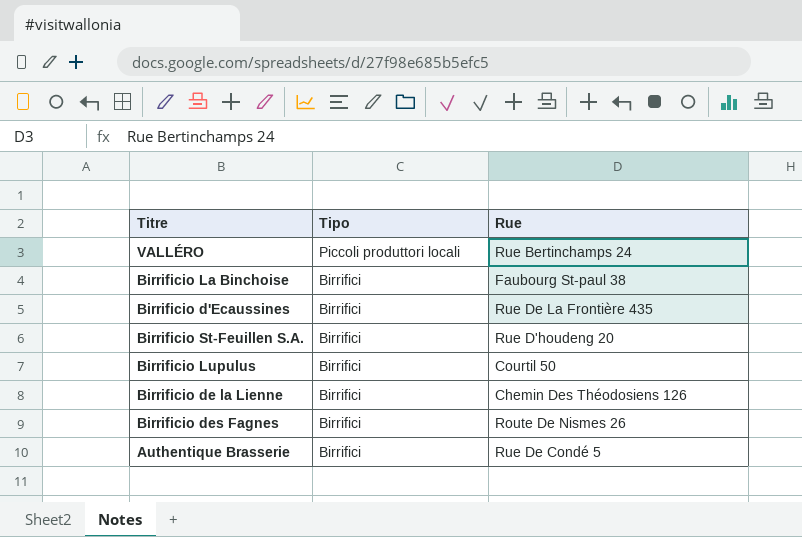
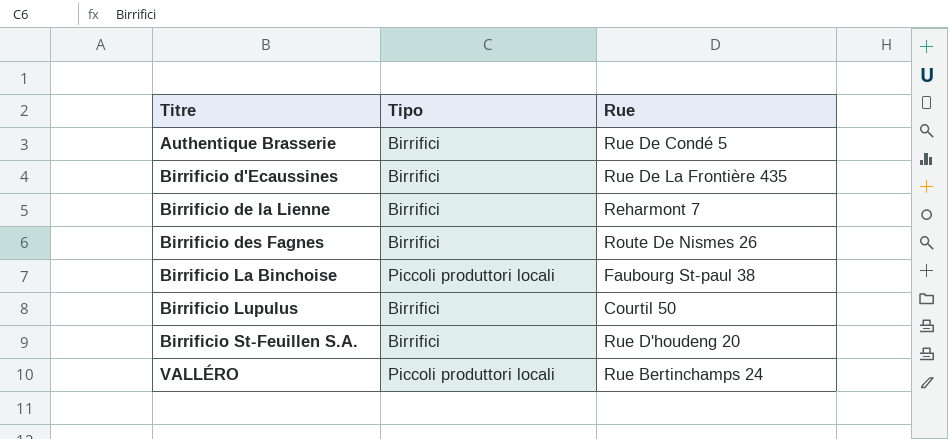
row order: Tipo descending -> Titre ascending
Birrificio de la Lienne | Rue: Chemin Des Théodosiens 126 -> Reharmont 7
Birrificio La Binchoise | Tipo: Birrifici -> Piccoli produttori locali

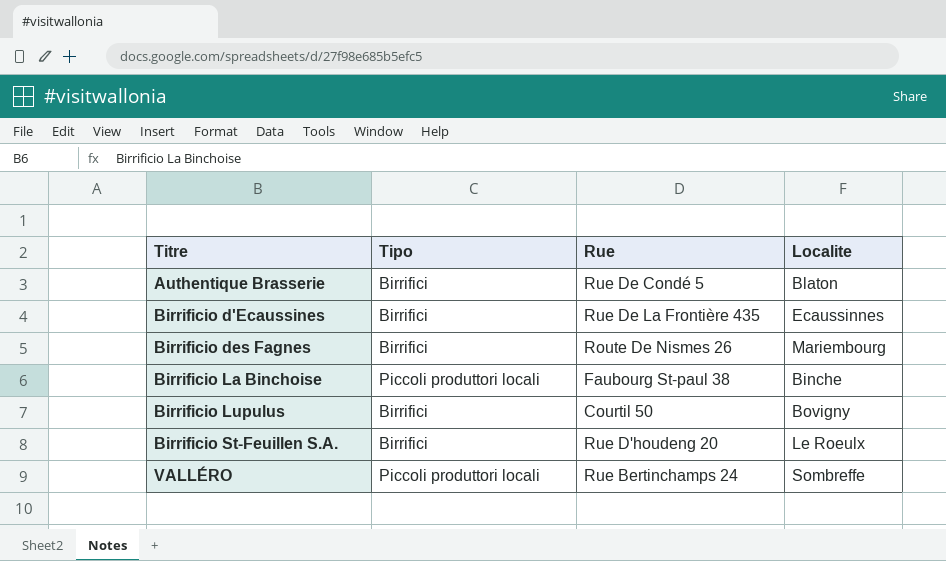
column Localite | position: none -> 4
row Birrificio de la Lienne: Birrifici | Reharmont 7 -> none

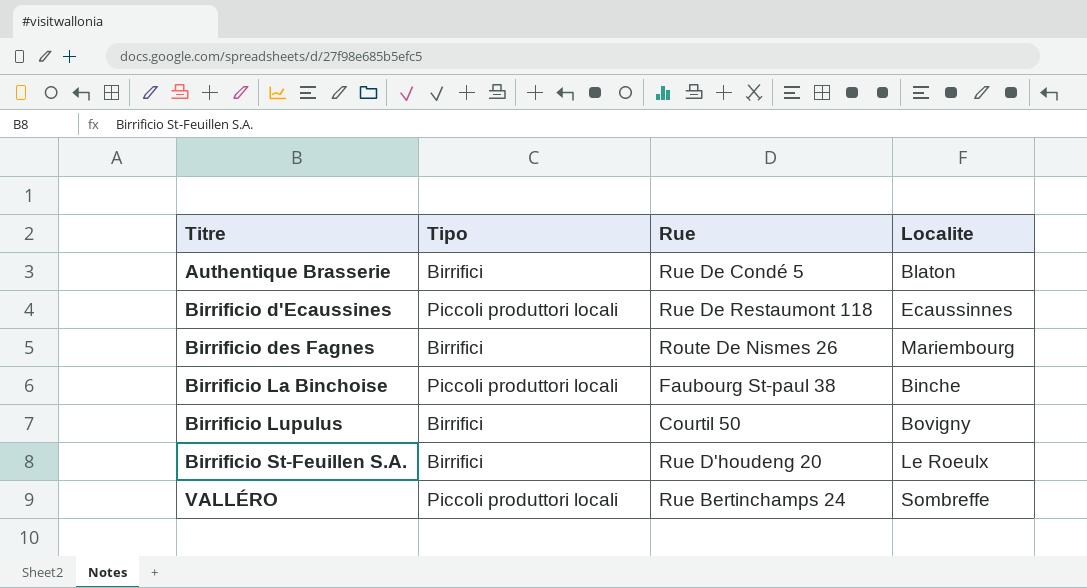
Birrificio d'Ecaussines | Tipo: Birrifici -> Piccoli produttori locali
Birrificio d'Ecaussines | Rue: Rue De La Frontière 435 -> Rue De Restaumont 118

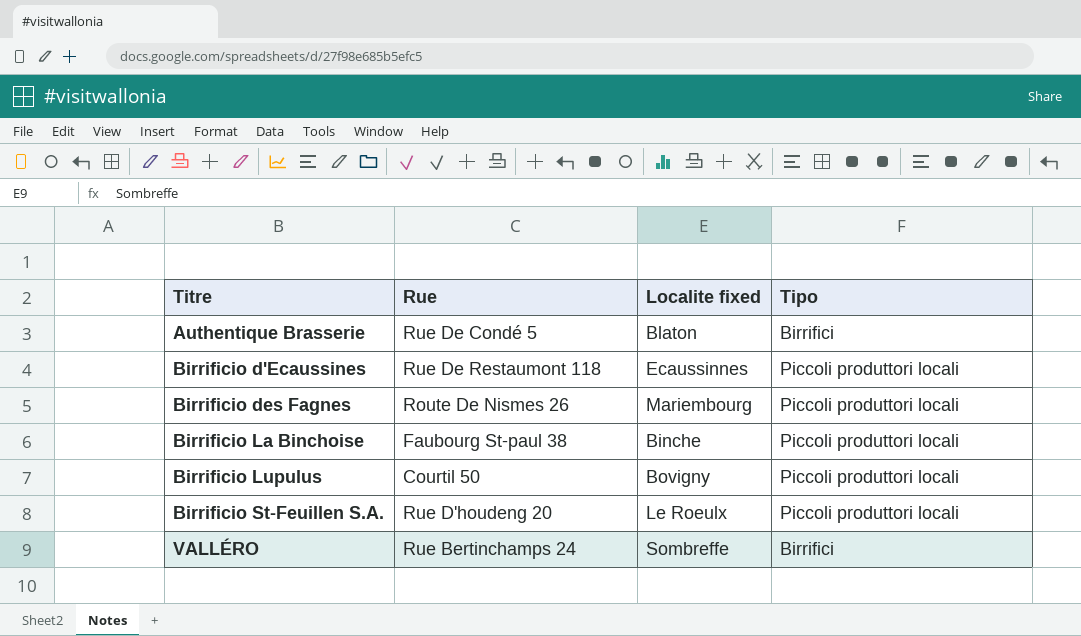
column name: Localite -> Localite fixed
column Tipo | position: 2 -> 4
Birrificio des Fagnes | Tipo: Birrifici -> Piccoli produttori locali
Birrificio Lupulus | Tipo: Birrifici -> Piccoli produttori locali
Birrificio St-Feuillen S.A. | Tipo: Birrifici -> Piccoli produttori locali
VALLÉRO | Tipo: Piccoli produttori locali -> Birrifici

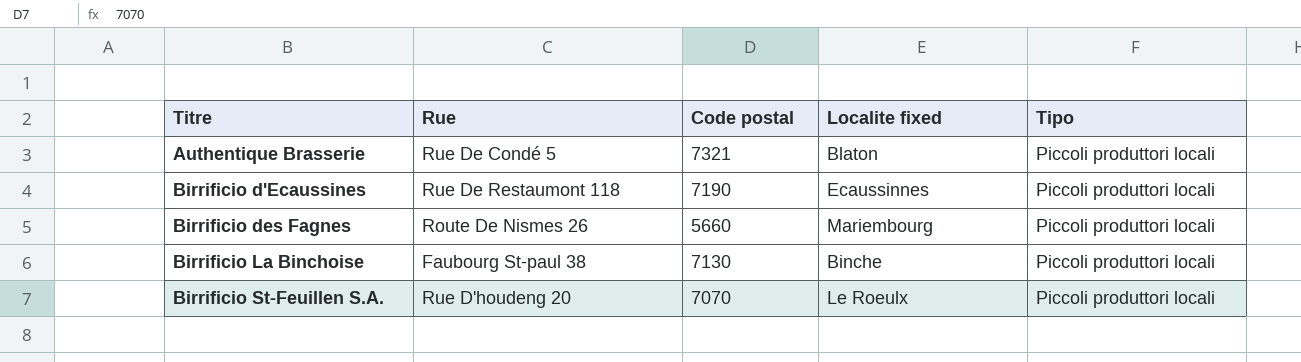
column Code postal | position: none -> 3
row Birrificio Lupulus: Courtil 50 | Bovigny | Piccoli produttori locali -> none
row VALLÉRO: Rue Bertinchamps 24 | Sombreffe | Birrifici -> none
Authentique Brasserie | Tipo: Birrifici -> Piccoli produttori locali

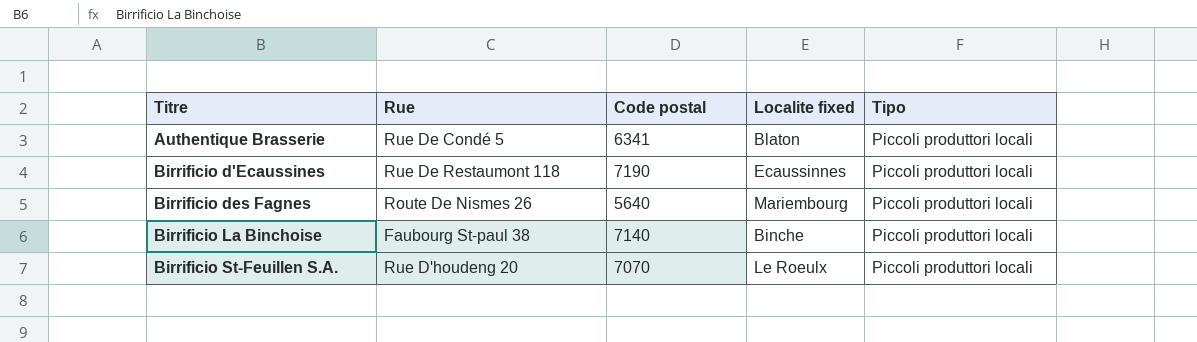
Authentique Brasserie | Code postal: 7321 -> 6341
Birrificio des Fagnes | Code postal: 5660 -> 5640
Birrificio La Binchoise | Code postal: 7130 -> 7140

